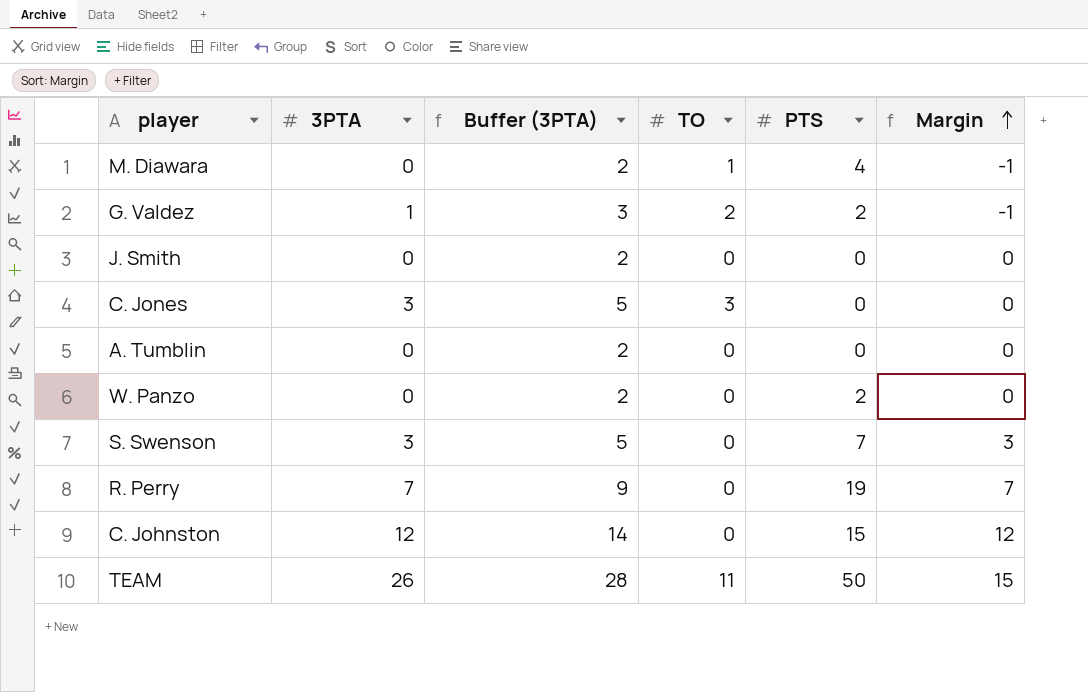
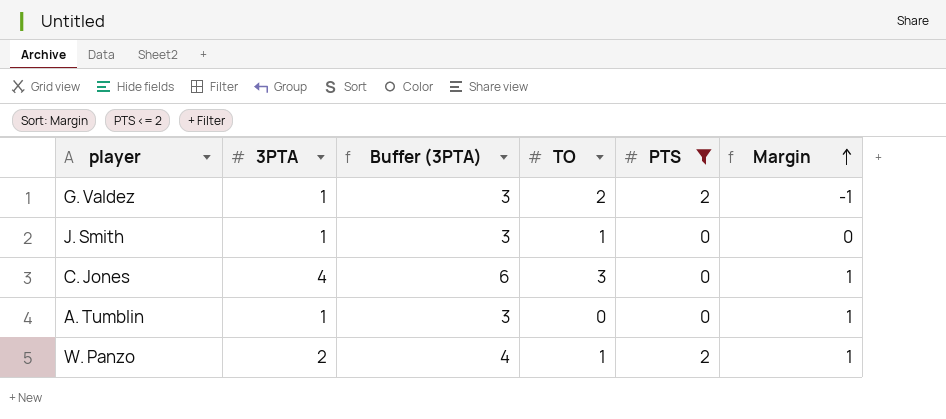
filter: none -> PTS <= 2
J. Smith | 3PTA: 0 -> 1
J. Smith | Buffer (3PTA): 2 -> 3
J. Smith | TO: 0 -> 1
C. Jones | 3PTA: 3 -> 4
C. Jones | Buffer (3PTA): 5 -> 6
C. Jones | Margin: 0 -> 1
A. Tumblin | 3PTA: 0 -> 1
A. Tumblin | Buffer (3PTA): 2 -> 3
A. Tumblin | Margin: 0 -> 1
W. Panzo | 3PTA: 0 -> 2
W. Panzo | Buffer (3PTA): 2 -> 4
W. Panzo | TO: 0 -> 1
W. Panzo | Margin: 0 -> 1

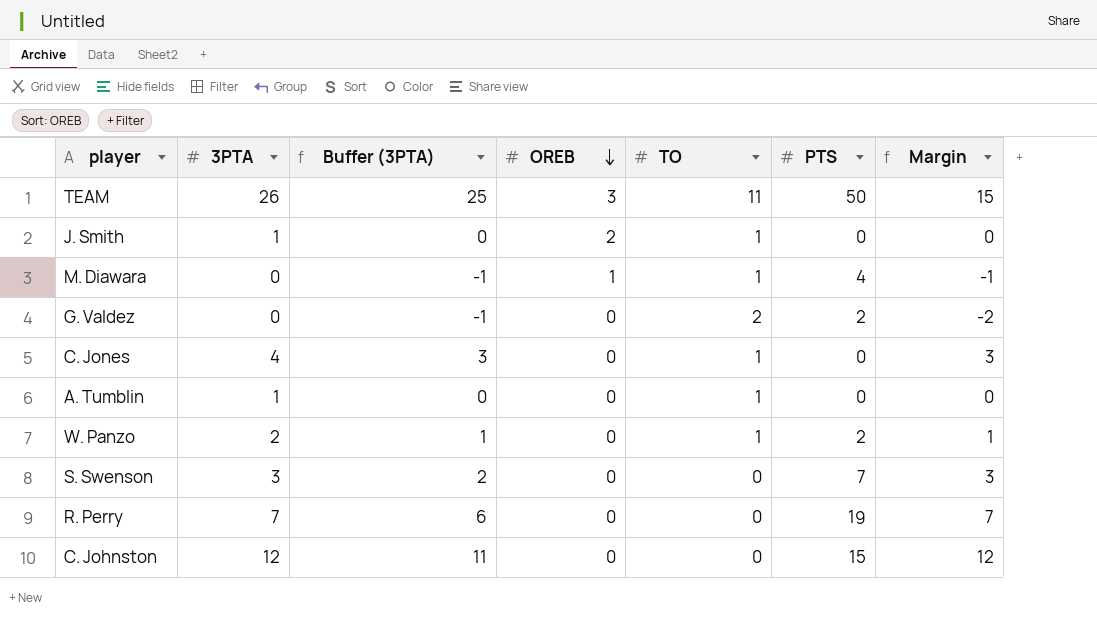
filter: PTS <= 2 -> none
row order: Margin ascending -> OREB descending
column Buffer (3PTA) | formula: [3PTA] + 2 -> [3PTA] - 1
column OREB | position: none -> 4
G. Valdez | 3PTA: 1 -> 0
G. Valdez | Margin: -1 -> -2
C. Jones | TO: 3 -> 1
C. Jones | Margin: 1 -> 3
A. Tumblin | TO: 0 -> 1
A. Tumblin | Margin: 1 -> 0

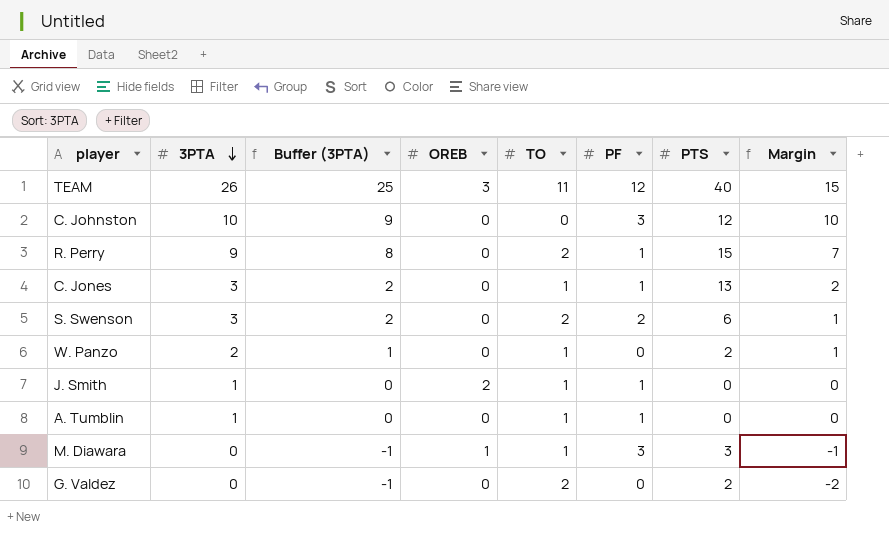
row order: OREB descending -> 3PTA descending
column PF | position: none -> 6
TEAM | PTS: 50 -> 40
C. Johnston | 3PTA: 12 -> 10
C. Johnston | Buffer (3PTA): 11 -> 9
C. Johnston | PTS: 15 -> 12
C. Johnston | Margin: 12 -> 10
R. Perry | 3PTA: 7 -> 9
R. Perry | Buffer (3PTA): 6 -> 8
R. Perry | TO: 0 -> 2
R. Perry | PTS: 19 -> 15
C. Jones | 3PTA: 4 -> 3
C. Jones | Buffer (3PTA): 3 -> 2
C. Jones | PTS: 0 -> 13
C. Jones | Margin: 3 -> 2
S. Swenson | TO: 0 -> 2
S. Swenson | PTS: 7 -> 6
S. Swenson | Margin: 3 -> 1
M. Diawara | PTS: 4 -> 3

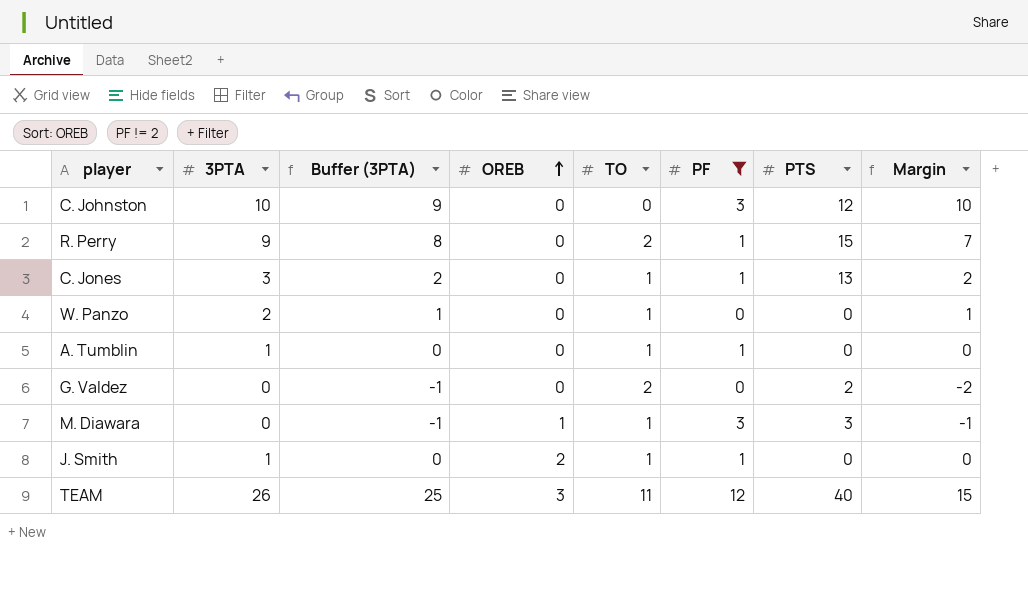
filter: none -> PF != 2
row order: 3PTA descending -> OREB ascending
W. Panzo | PTS: 2 -> 0

